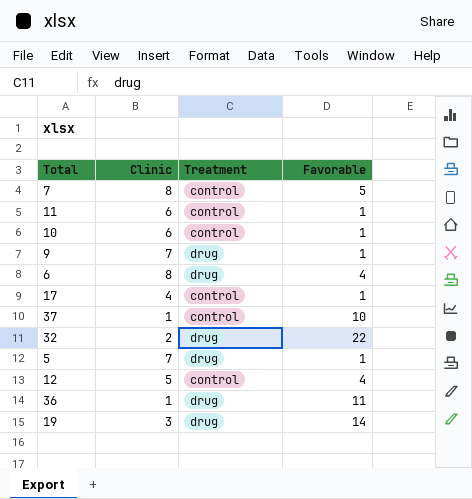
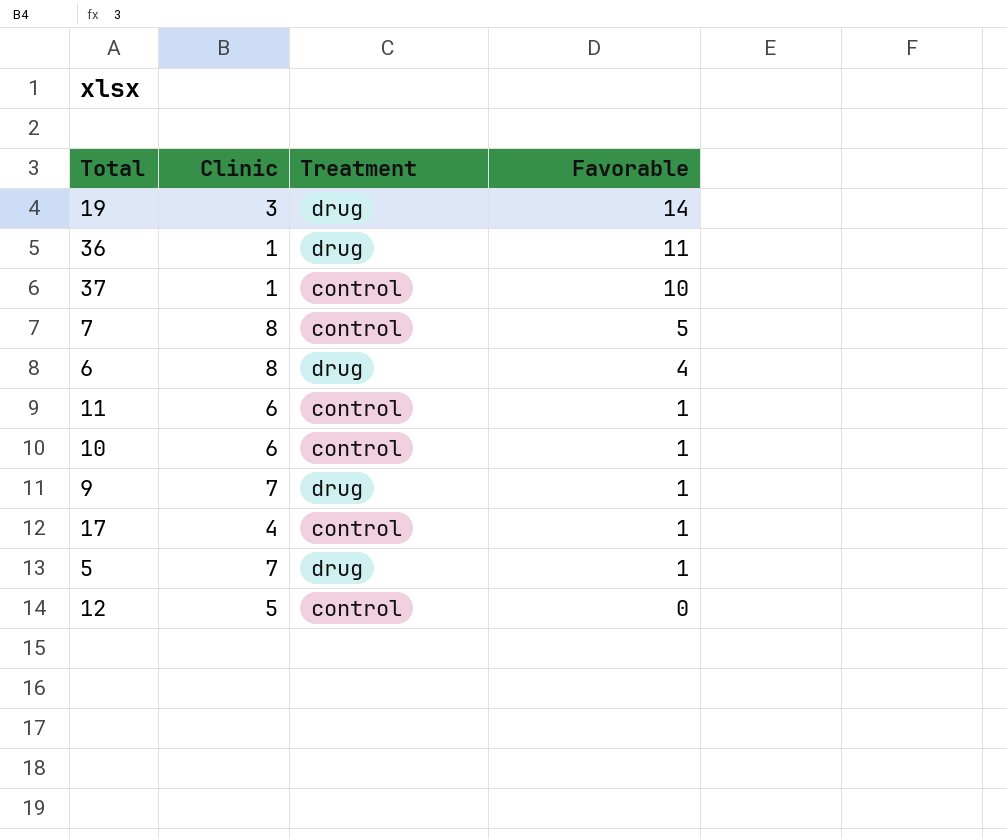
row order: none -> Favorable descending
row 32: 2 | drug | 22 -> none
12 | Favorable: 4 -> 0

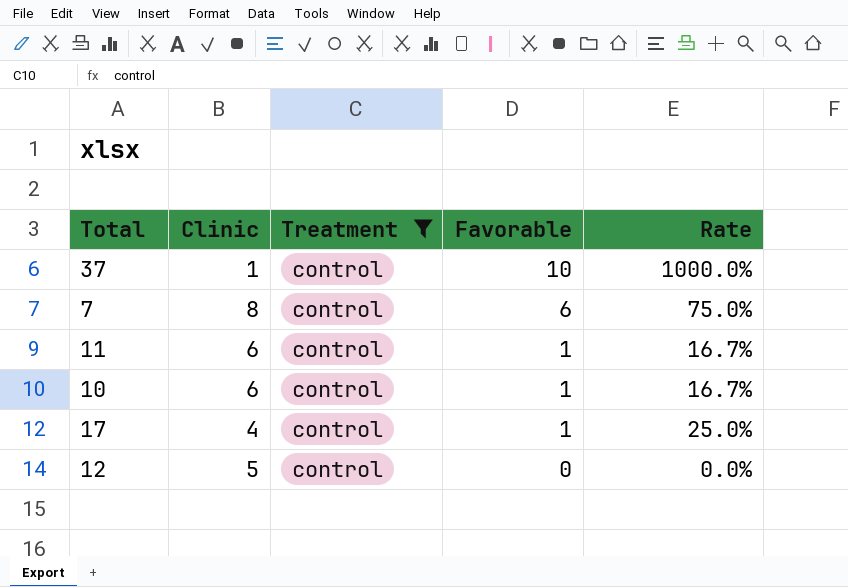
filter: none -> Treatment = control
column Rate | formula: none -> [Favorable] / [Clinic]
7 | Favorable: 5 -> 6

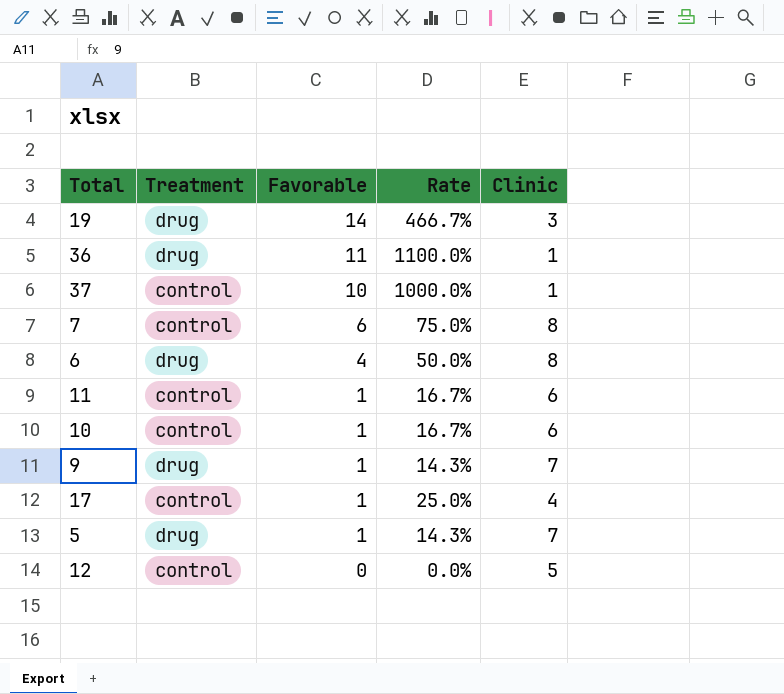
filter: Treatment = control -> none
column Clinic | position: 2 -> 5

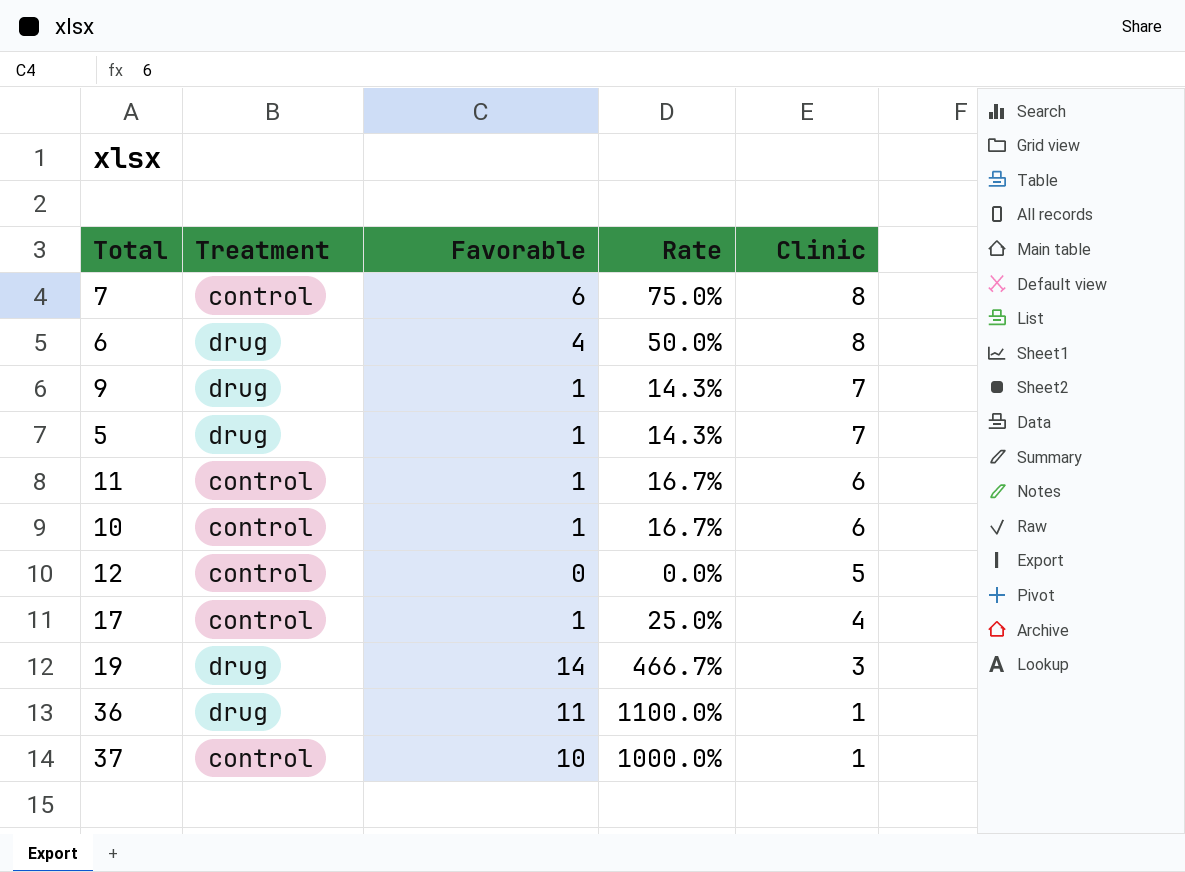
row order: Favorable descending -> Clinic descending

